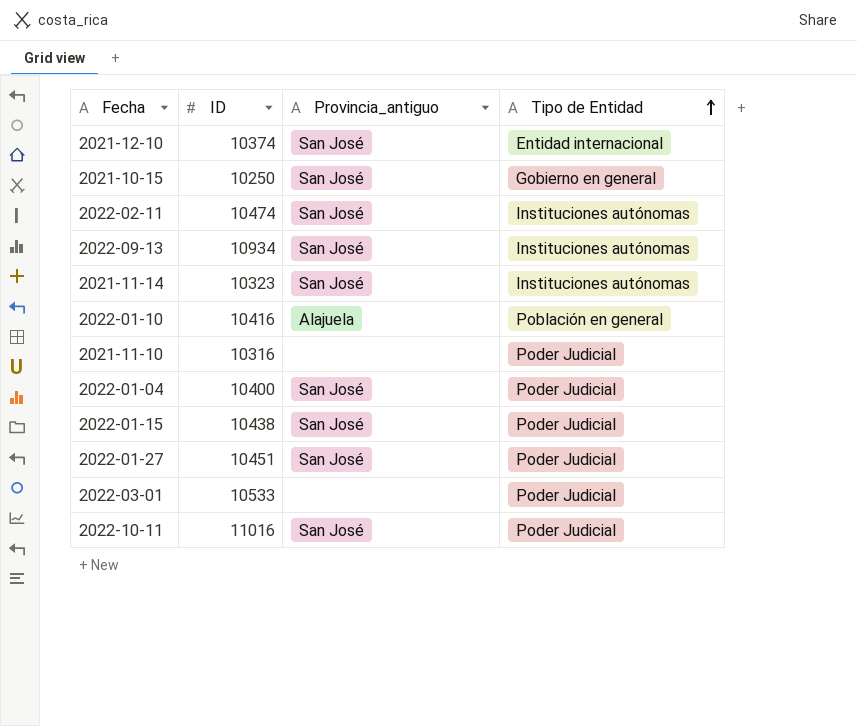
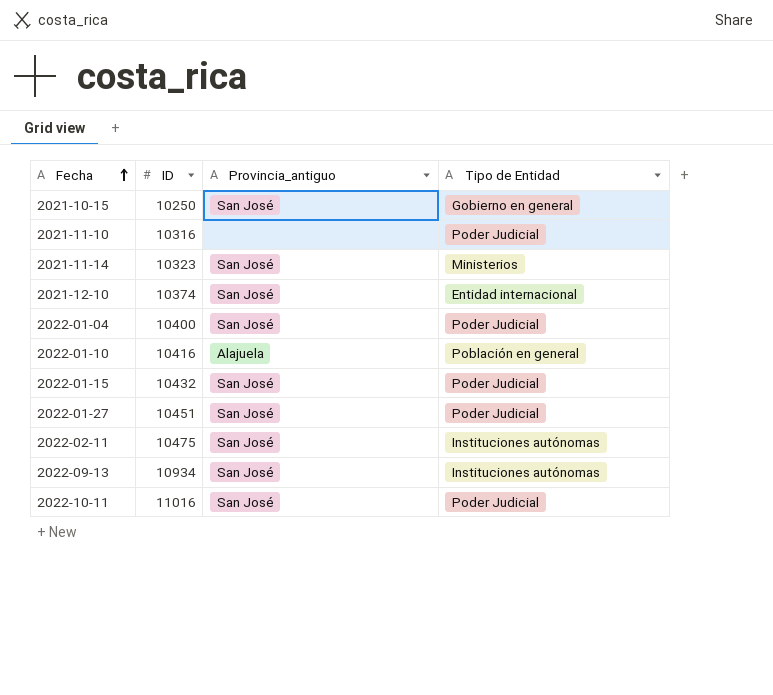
row order: Tipo de Entidad ascending -> Fecha ascending
row 2022-03-01: 10533 | none | Poder Judicial -> none
2021-11-14 | Tipo de Entidad: Instituciones autónomas -> Ministerios
2022-01-15 | ID: 10438 -> 10432
2022-02-11 | ID: 10474 -> 10475

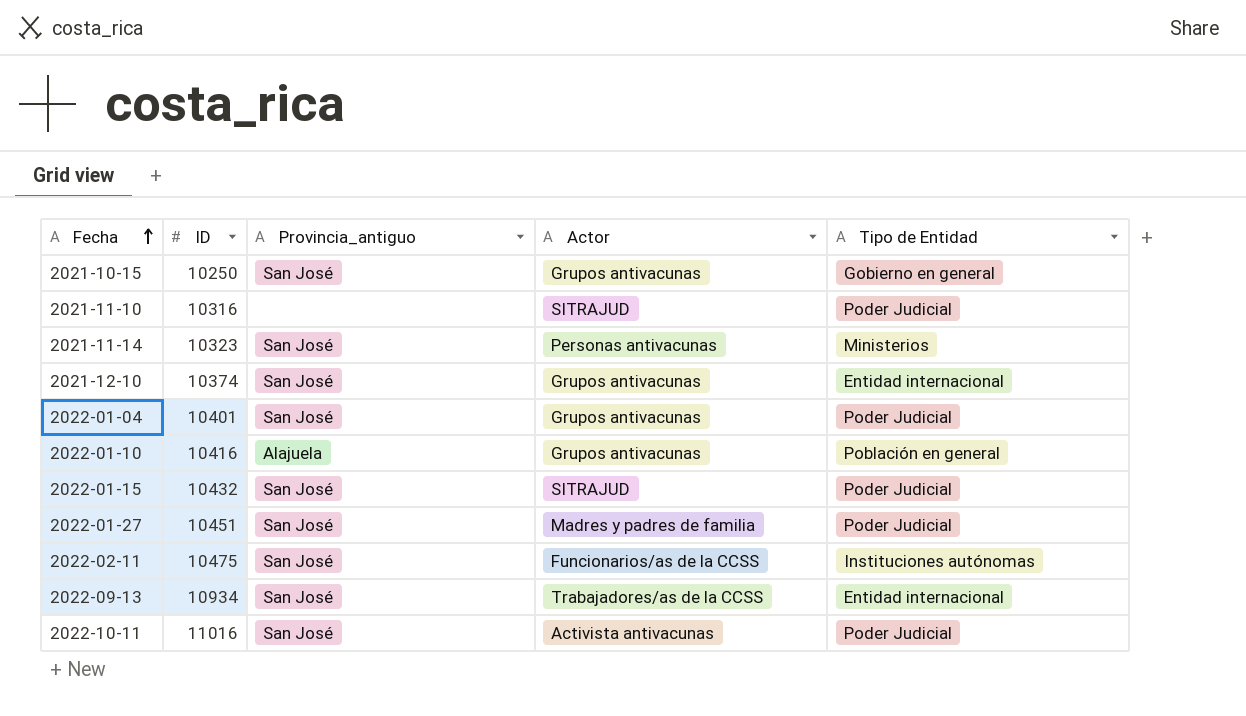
column Actor | position: none -> 4
2022-01-04 | ID: 10400 -> 10401
2022-09-13 | Tipo de Entidad: Instituciones autónomas -> Entidad internacional

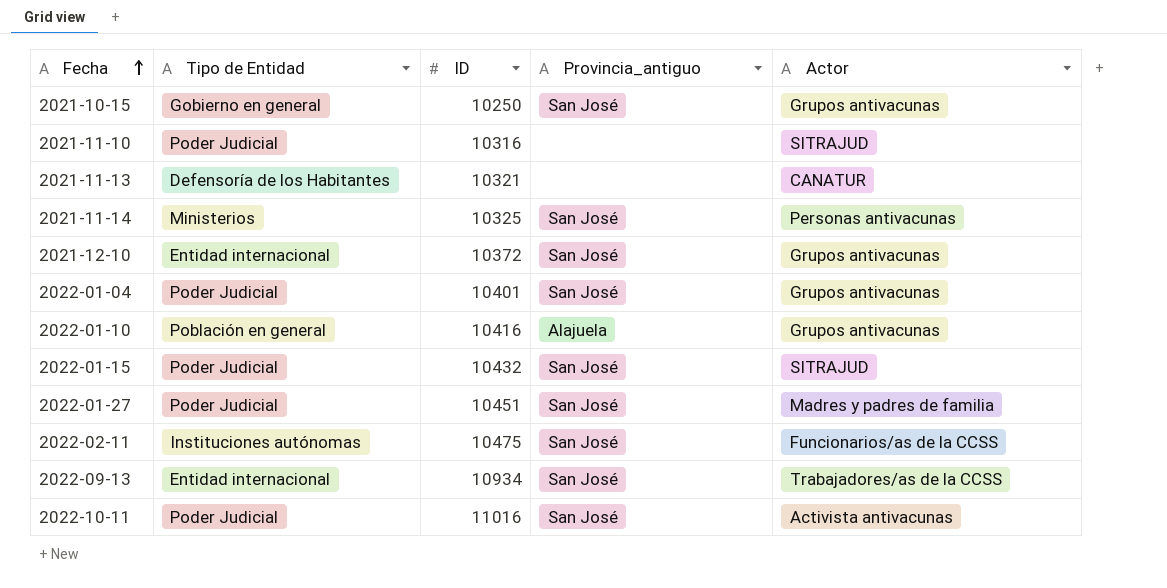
column Tipo de Entidad | position: 5 -> 2
row 2021-11-13: none -> Defensoría de los Habitantes | 10321 | none | CANATUR
2021-11-14 | ID: 10323 -> 10325
2021-12-10 | ID: 10374 -> 10372

